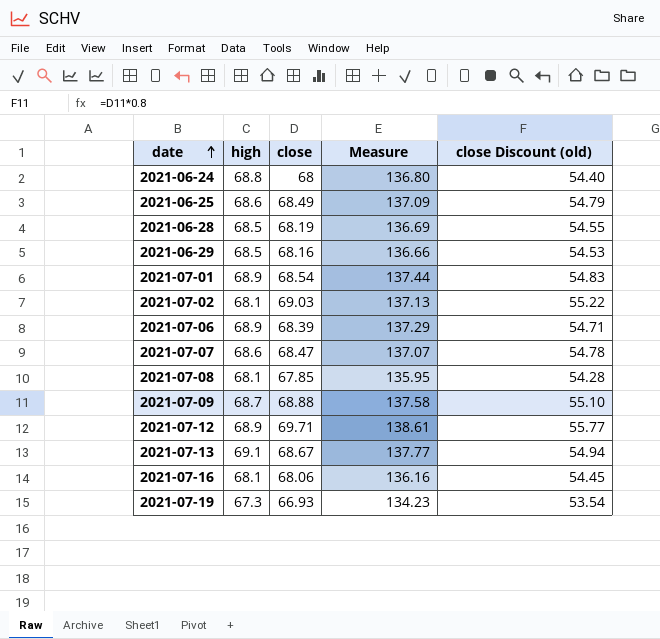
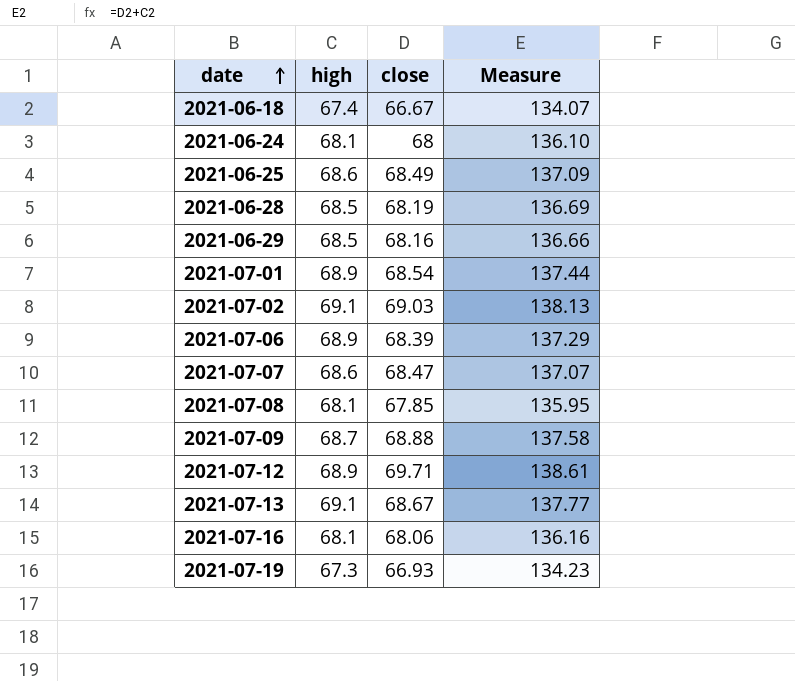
column close Discount (old) | formula: [close] * 0.8 -> none
row 2021-06-18: none -> 67.4 | 66.67 | 134.07
2021-06-24 | high: 68.8 -> 68.1
2021-06-24 | Measure: 136.80 -> 136.10
2021-07-02 | high: 68.1 -> 69.1
2021-07-02 | Measure: 137.13 -> 138.13

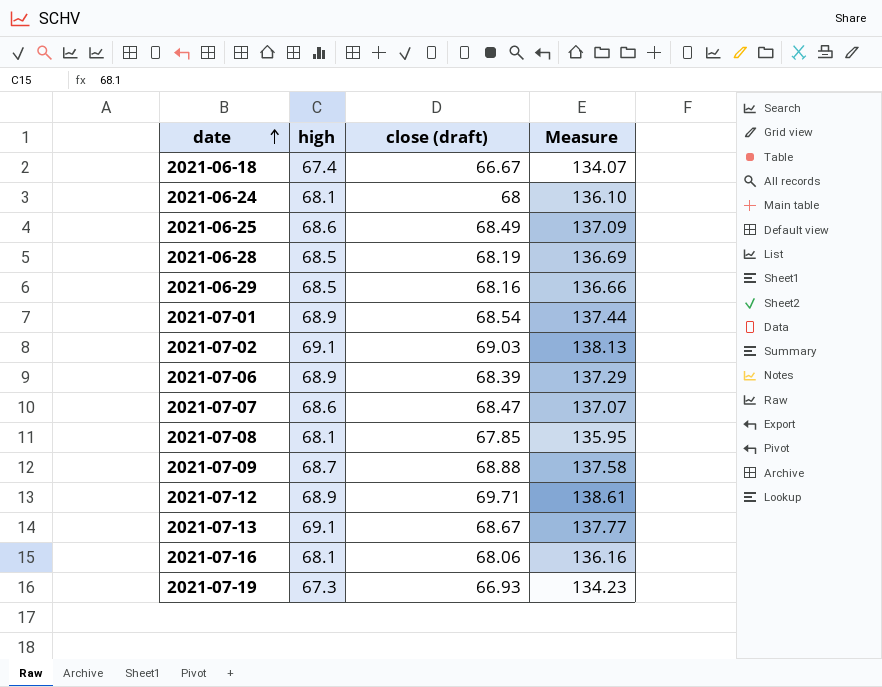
column name: close -> close (draft)

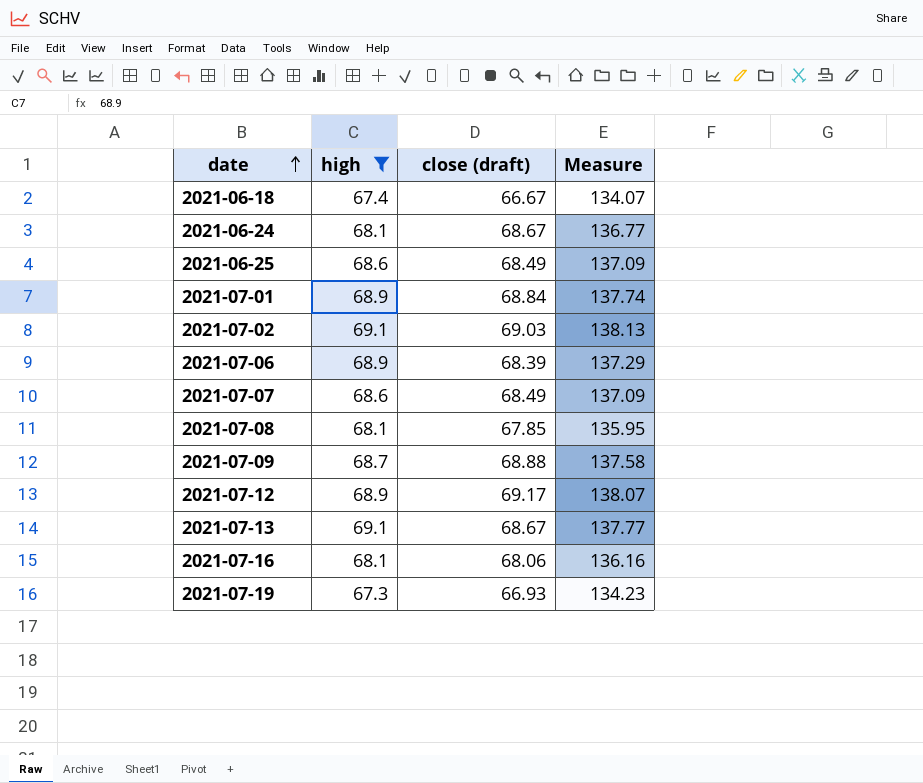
filter: none -> high != 68.5
2021-06-24 | close (draft): 68 -> 68.67
2021-06-24 | Measure: 136.10 -> 136.77
2021-07-01 | close (draft): 68.54 -> 68.84
2021-07-01 | Measure: 137.44 -> 137.74
2021-07-07 | close (draft): 68.47 -> 68.49
2021-07-07 | Measure: 137.07 -> 137.09
2021-07-12 | close (draft): 69.71 -> 69.17
2021-07-12 | Measure: 138.61 -> 138.07

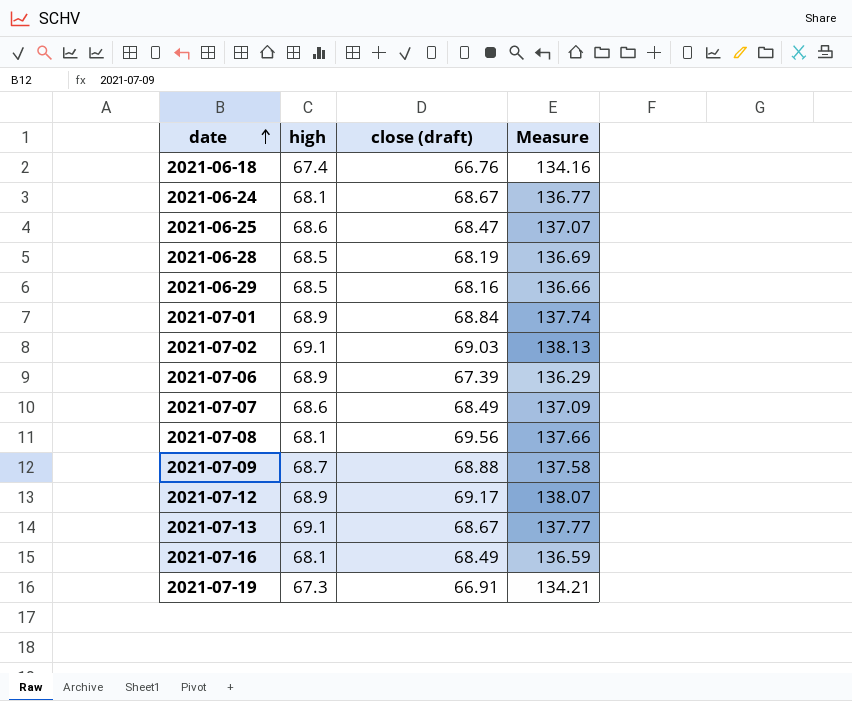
filter: high != 68.5 -> none
2021-06-18 | close (draft): 66.67 -> 66.76
2021-06-18 | Measure: 134.07 -> 134.16
2021-06-25 | close (draft): 68.49 -> 68.47
2021-06-25 | Measure: 137.09 -> 137.07
2021-07-06 | close (draft): 68.39 -> 67.39
2021-07-06 | Measure: 137.29 -> 136.29
2021-07-08 | close (draft): 67.85 -> 69.56
2021-07-08 | Measure: 135.95 -> 137.66
2021-07-16 | close (draft): 68.06 -> 68.49
2021-07-16 | Measure: 136.16 -> 136.59
2021-07-19 | close (draft): 66.93 -> 66.91
2021-07-19 | Measure: 134.23 -> 134.21

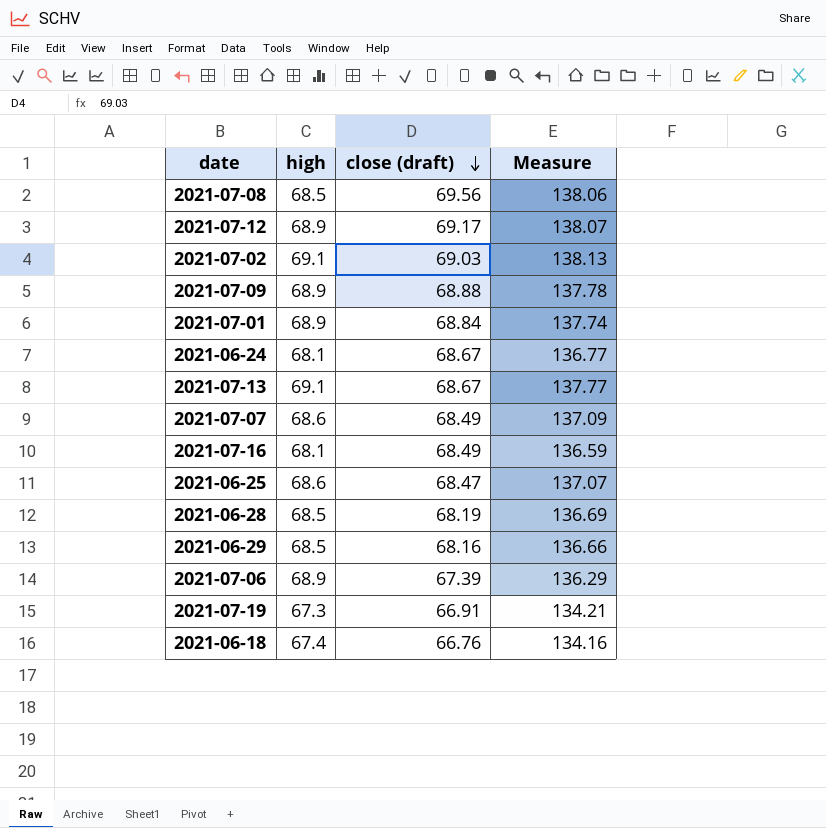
row order: date ascending -> close (draft) descending
2021-07-08 | high: 68.1 -> 68.5
2021-07-08 | Measure: 137.66 -> 138.06
2021-07-09 | high: 68.7 -> 68.9
2021-07-09 | Measure: 137.58 -> 137.78

